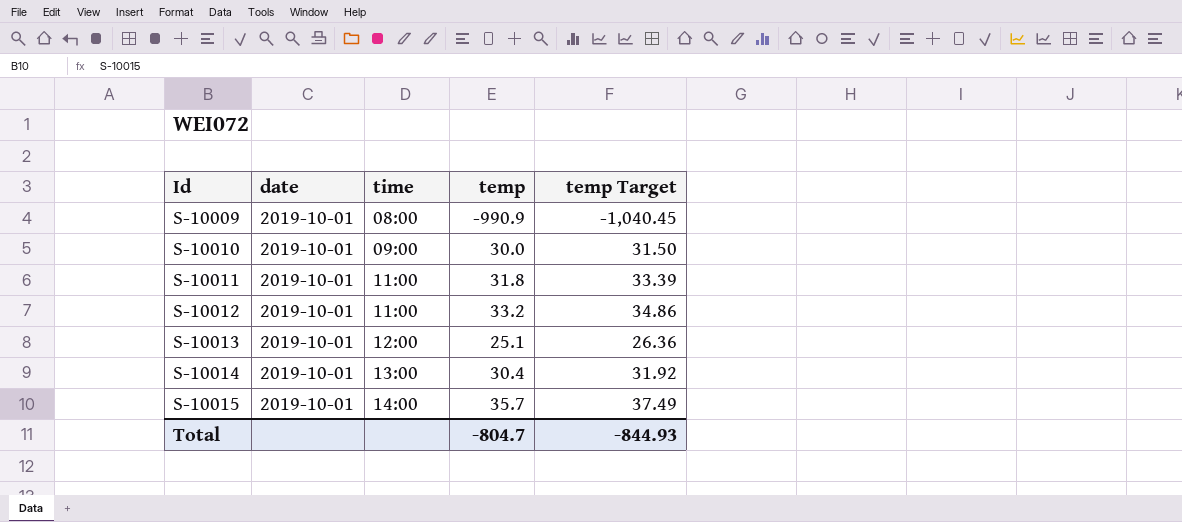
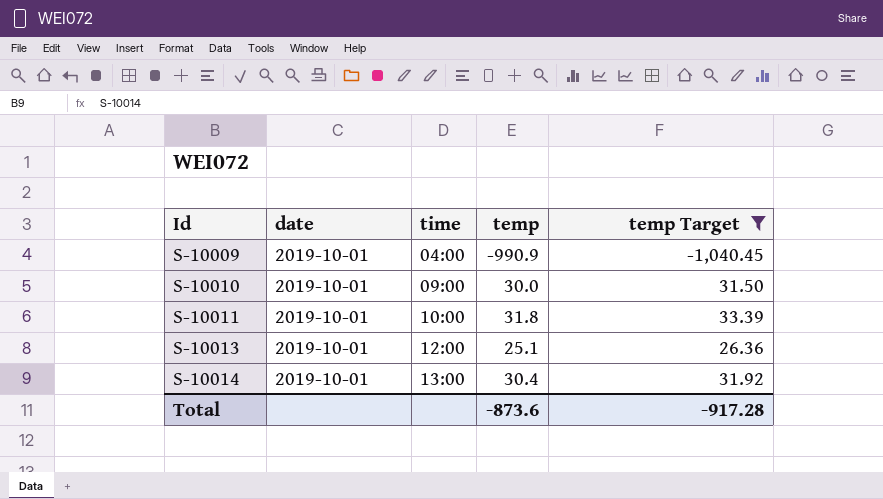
filter: none -> temp Target <= 33.39
S-10009 | time: 08:00 -> 04:00
S-10011 | time: 11:00 -> 10:00
Total | temp: -804.7 -> -873.6
Total | temp Target: -844.93 -> -917.28

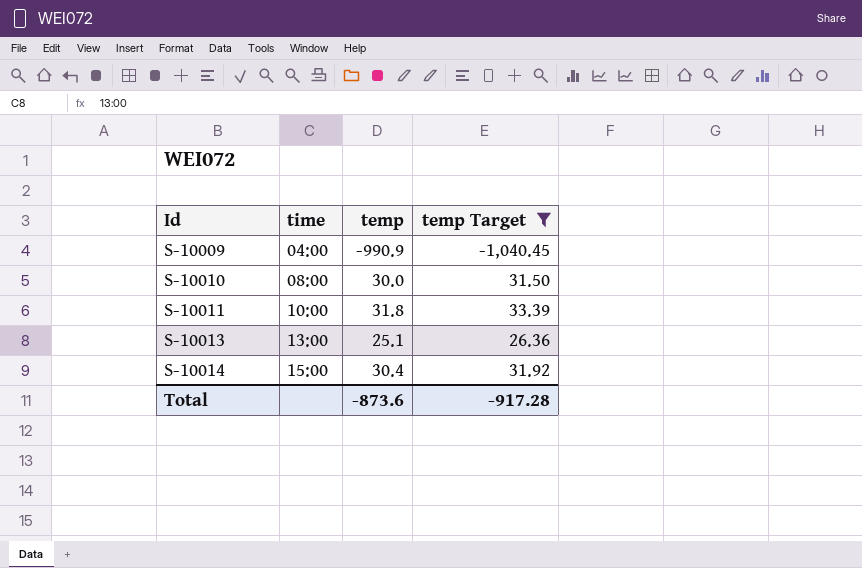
column date | position: 2 -> none
S-10010 | time: 09:00 -> 08:00
S-10013 | time: 12:00 -> 13:00
S-10014 | time: 13:00 -> 15:00

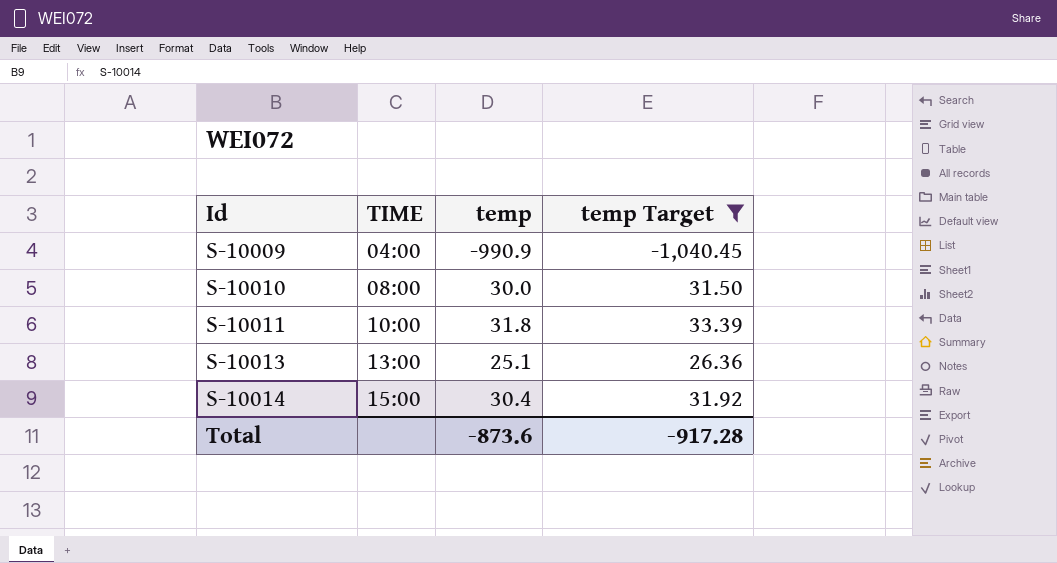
column name: time -> TIME

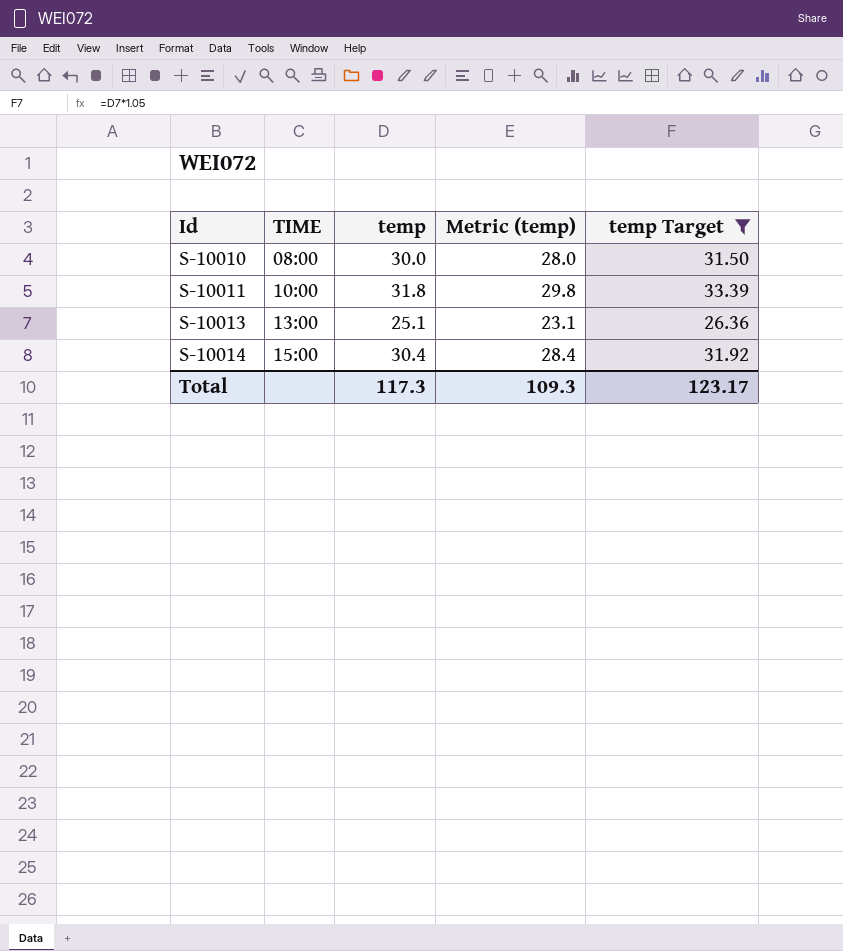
column Metric (temp) | formula: none -> [temp] - 2
row S-10009: 04:00 | -990.9 | -1,040.45 -> none
Total | temp: -873.6 -> 117.3
Total | temp Target: -917.28 -> 123.17

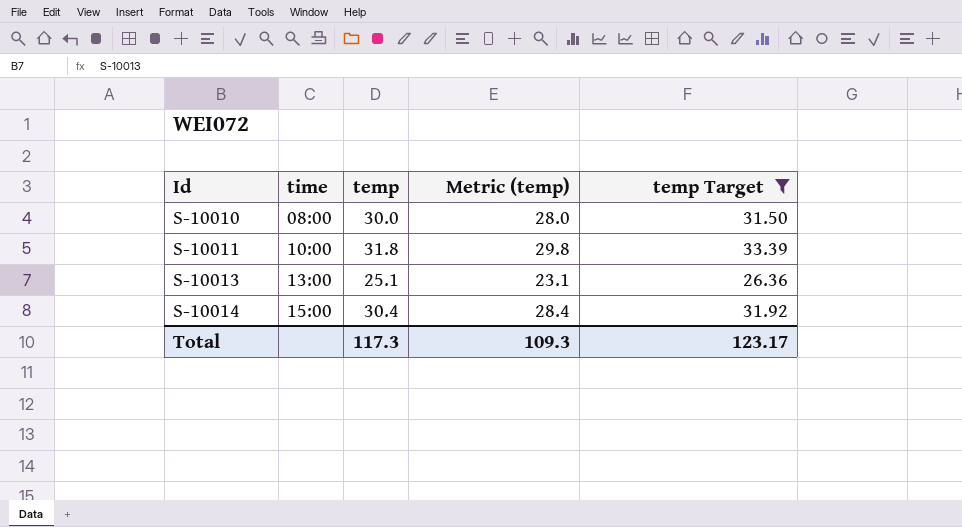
column name: TIME -> time

